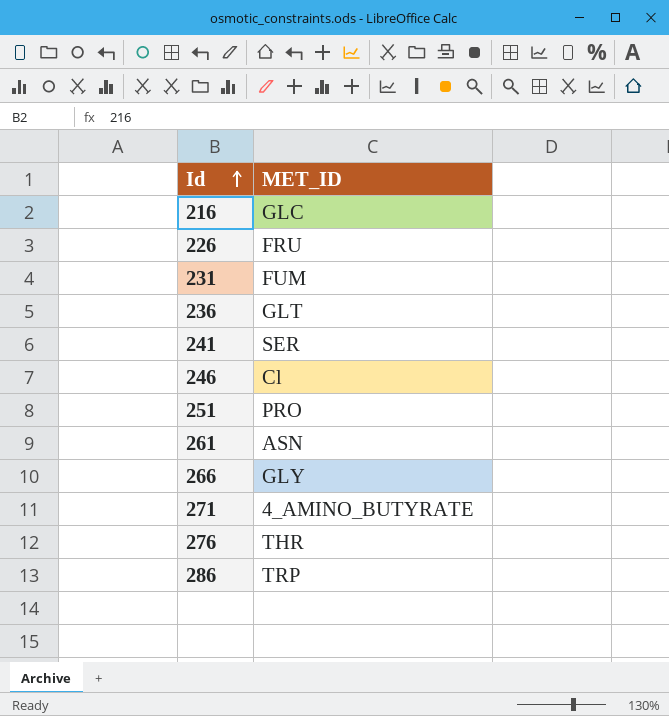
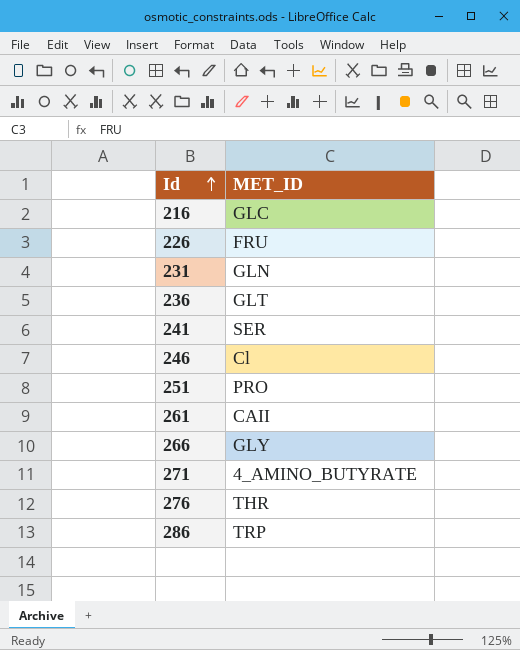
231 | MET_ID: FUM -> GLN
261 | MET_ID: ASN -> CAII

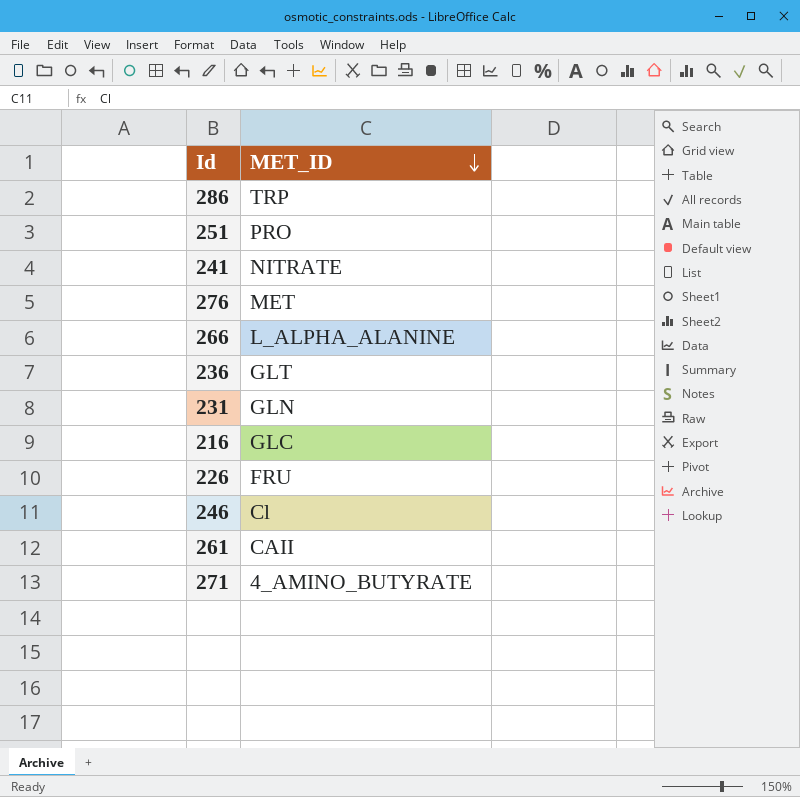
row order: Id ascending -> MET_ID descending
241 | MET_ID: SER -> NITRATE
276 | MET_ID: THR -> MET
266 | MET_ID: GLY -> L_ALPHA_ALANINE

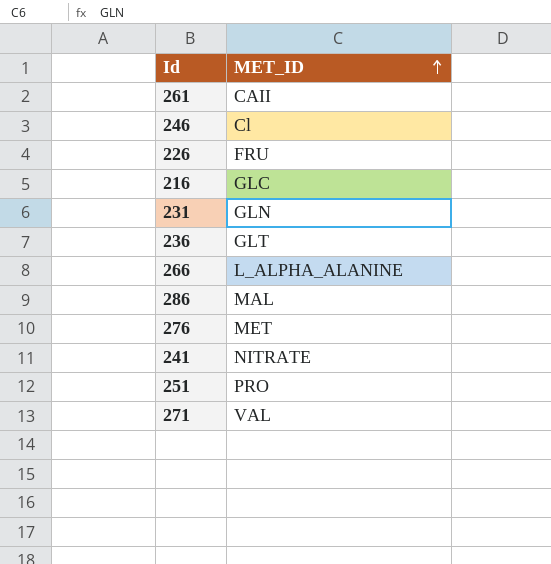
row order: MET_ID descending -> MET_ID ascending
286 | MET_ID: TRP -> MAL
271 | MET_ID: 4_AMINO_BUTYRATE -> VAL

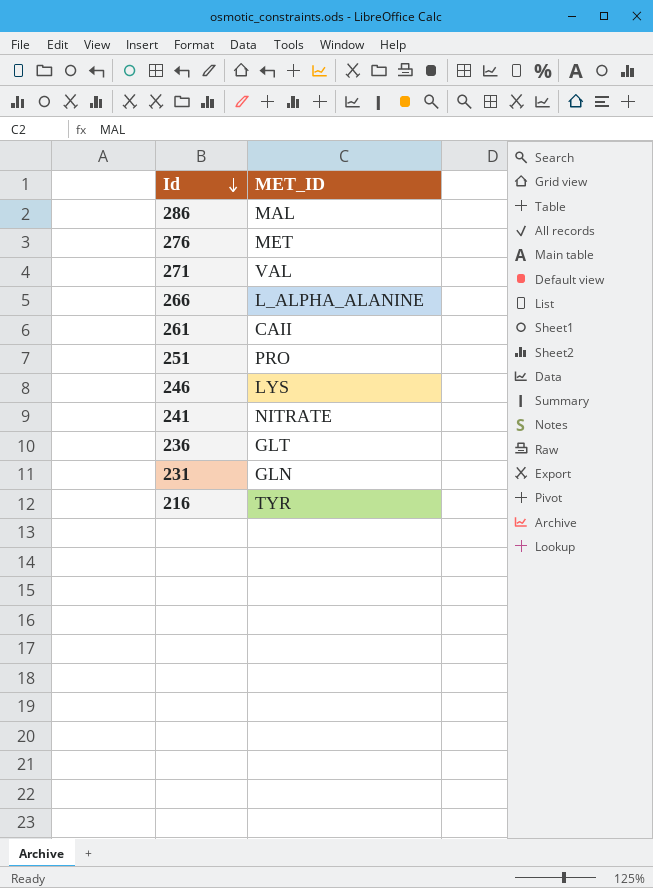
row order: MET_ID ascending -> Id descending
row 226: FRU -> none
246 | MET_ID: Cl -> LYS
216 | MET_ID: GLC -> TYR

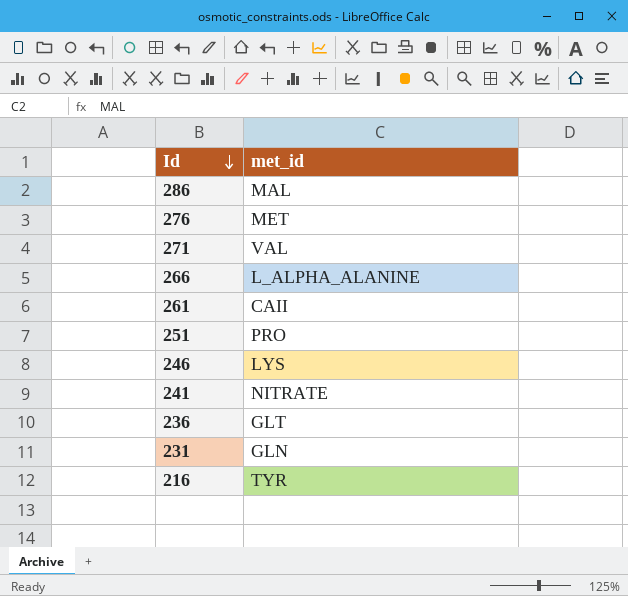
column name: MET_ID -> met_id

